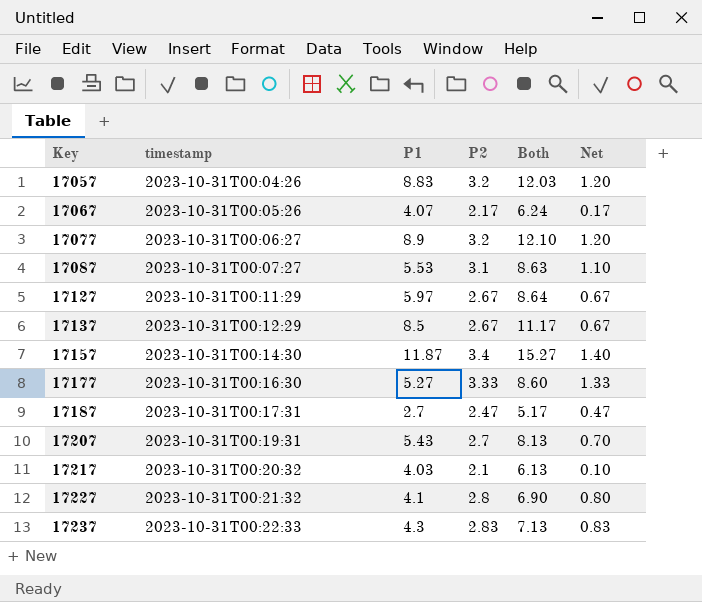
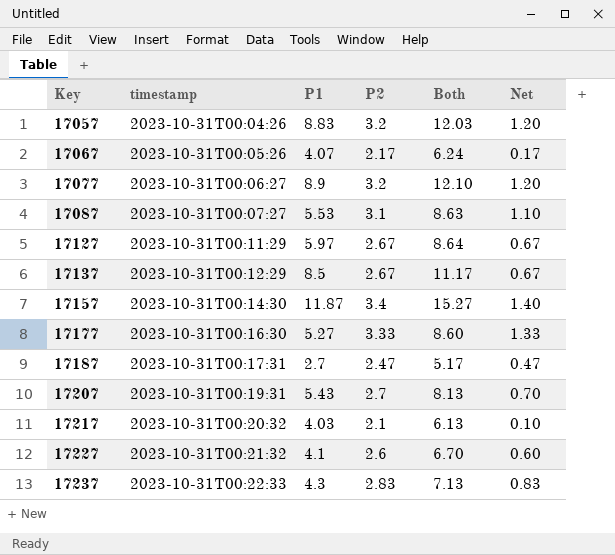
17227 | P2: 2.8 -> 2.6
17227 | Both: 6.90 -> 6.70
17227 | Net: 0.80 -> 0.60

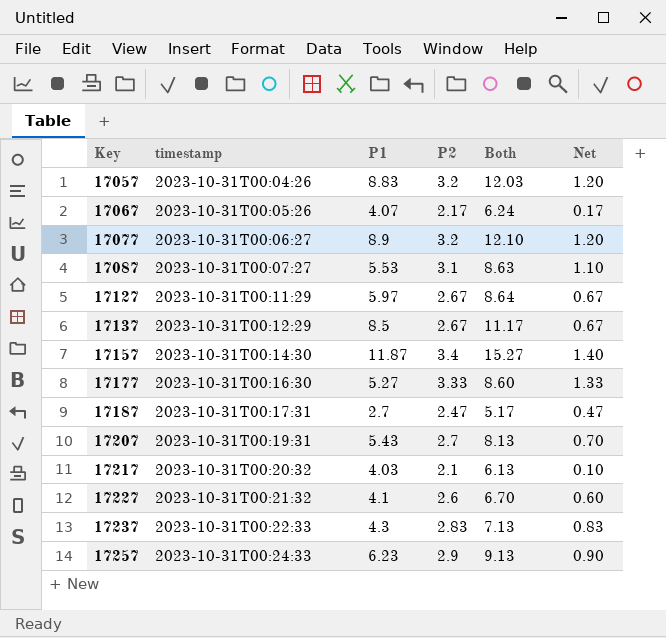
row 17257: none -> 2023-10-31T00:24:33 | 6.23 | 2.9 | 9.13 | 0.90

